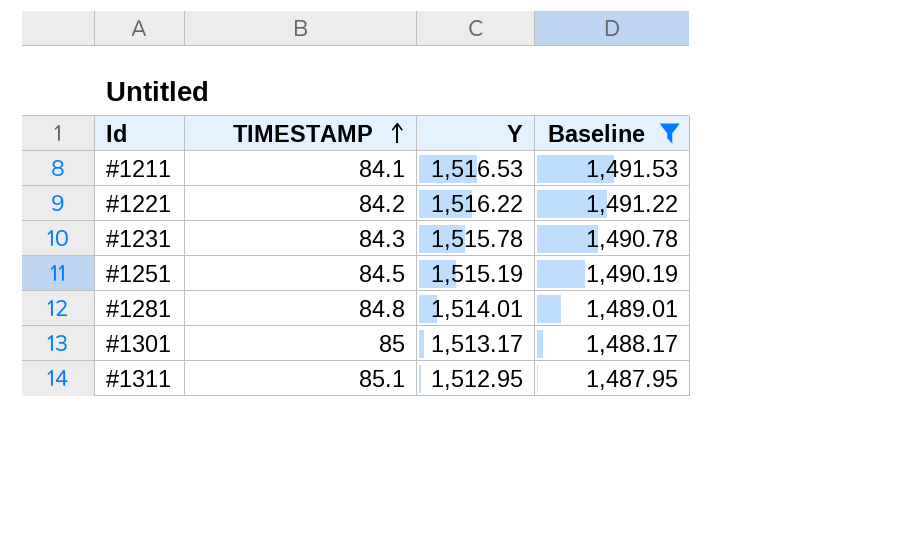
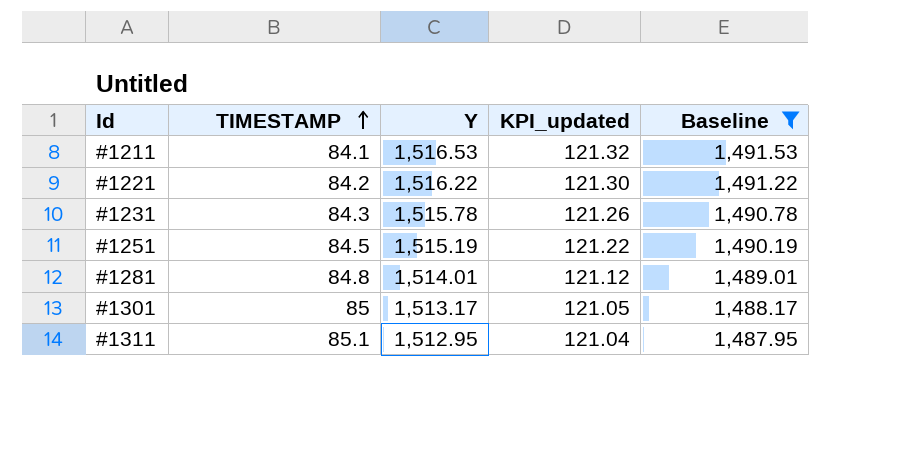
column KPI_updated | formula: none -> [Y] * 0.08

